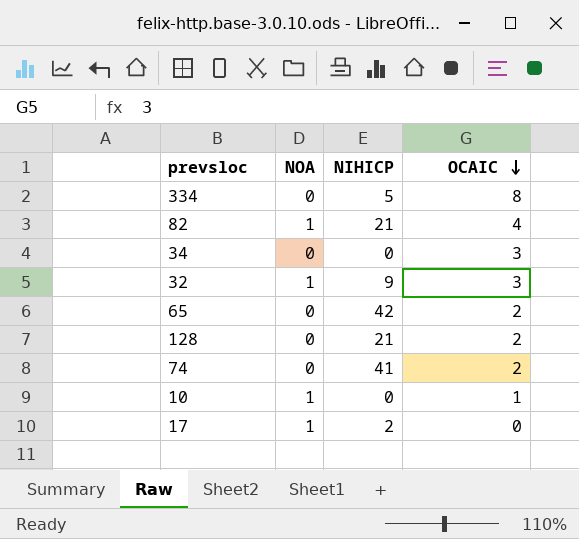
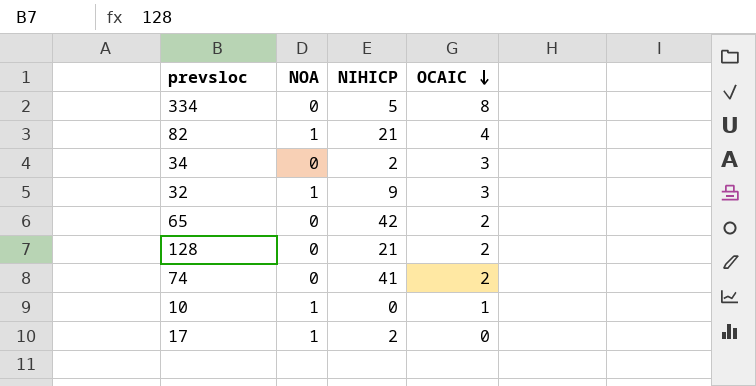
34 | NIHICP: 0 -> 2

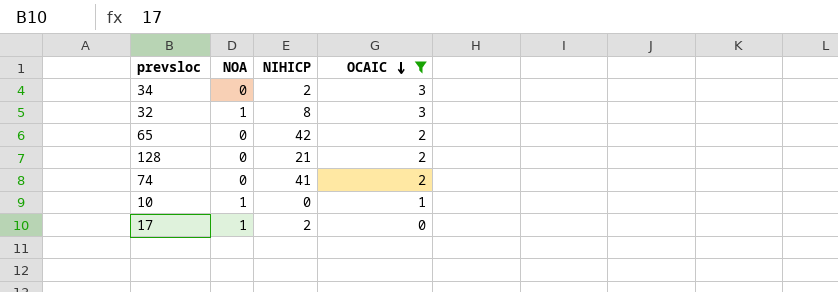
filter: none -> OCAIC <= 3
32 | NIHICP: 9 -> 8

